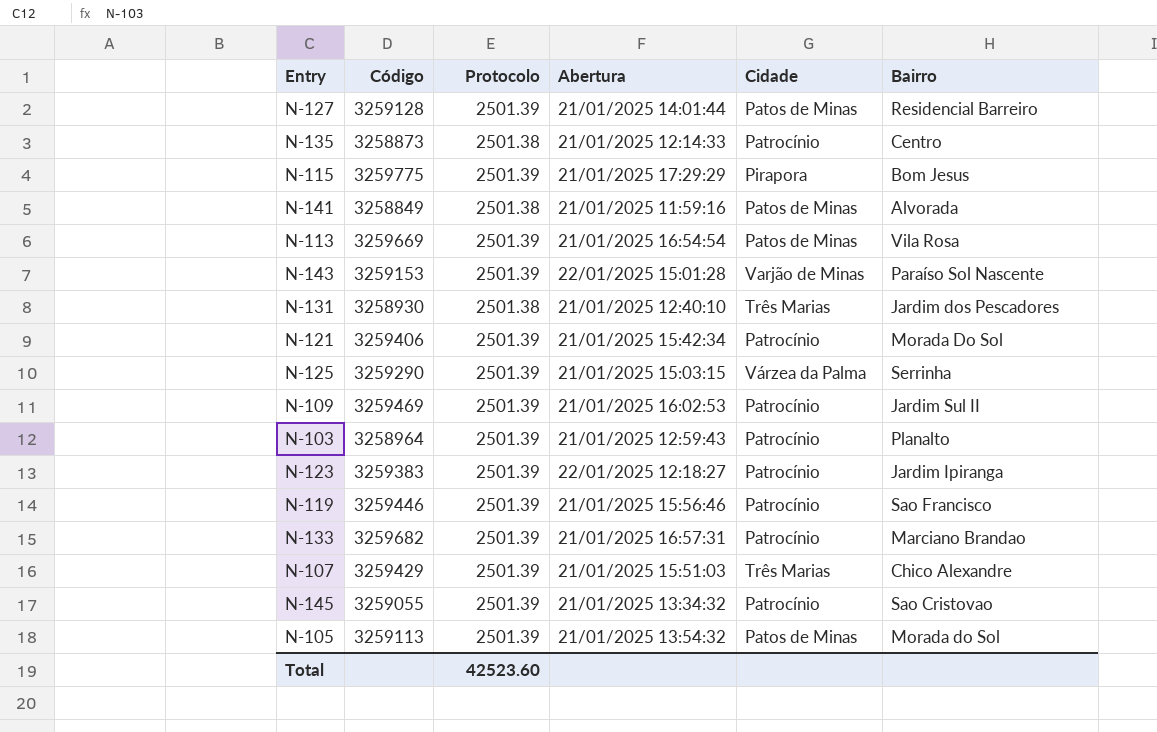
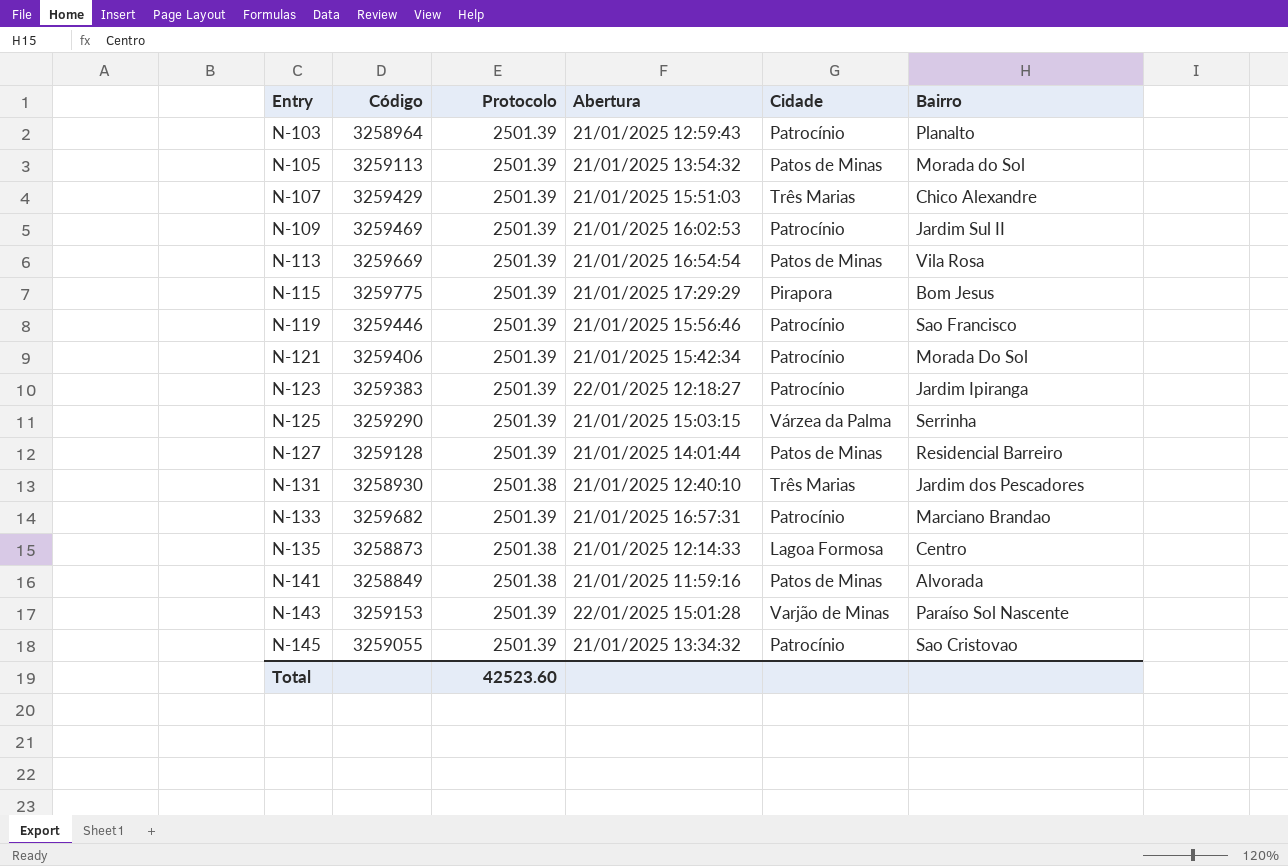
row order: none -> Entry ascending
N-135 | Cidade: Patrocínio -> Lagoa Formosa

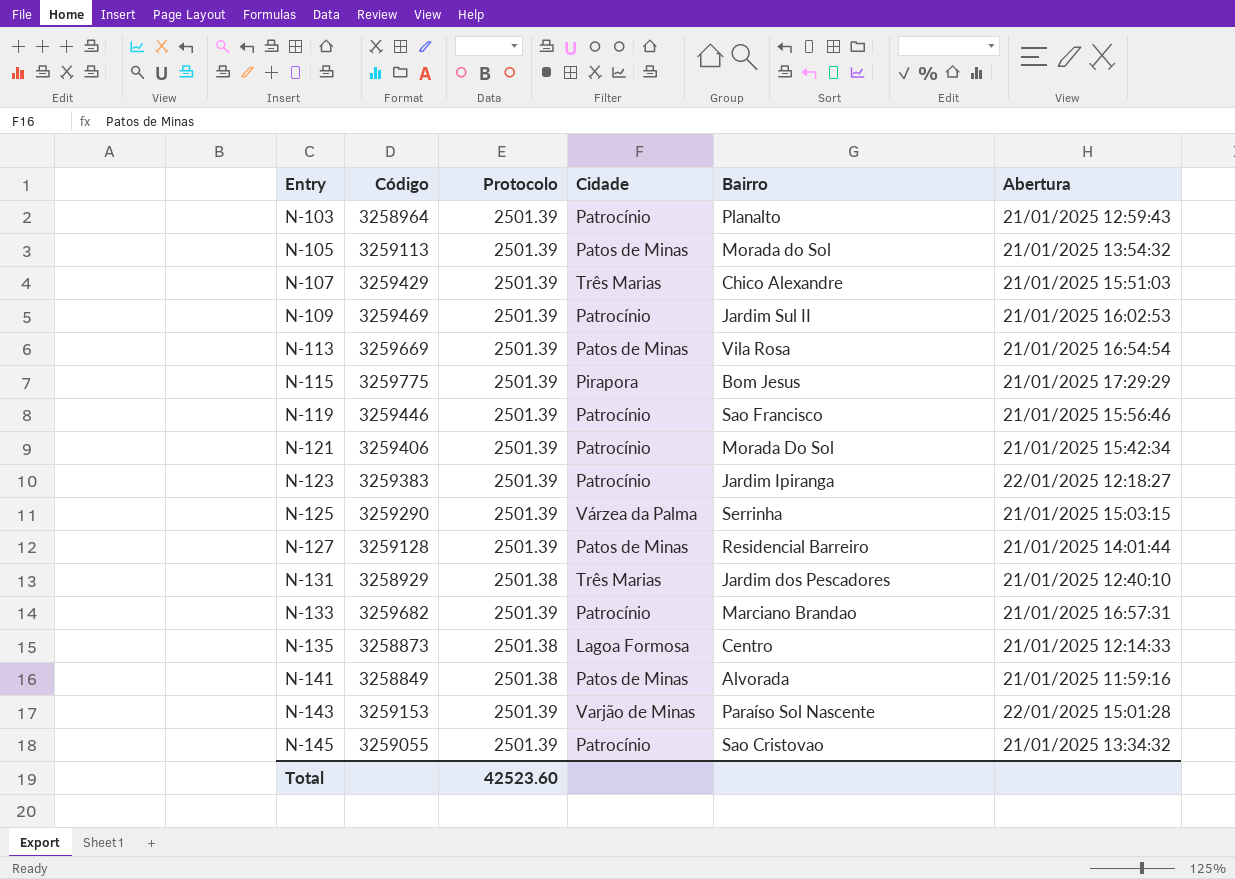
column Abertura | position: 4 -> 6
N-131 | Código: 3258930 -> 3258929

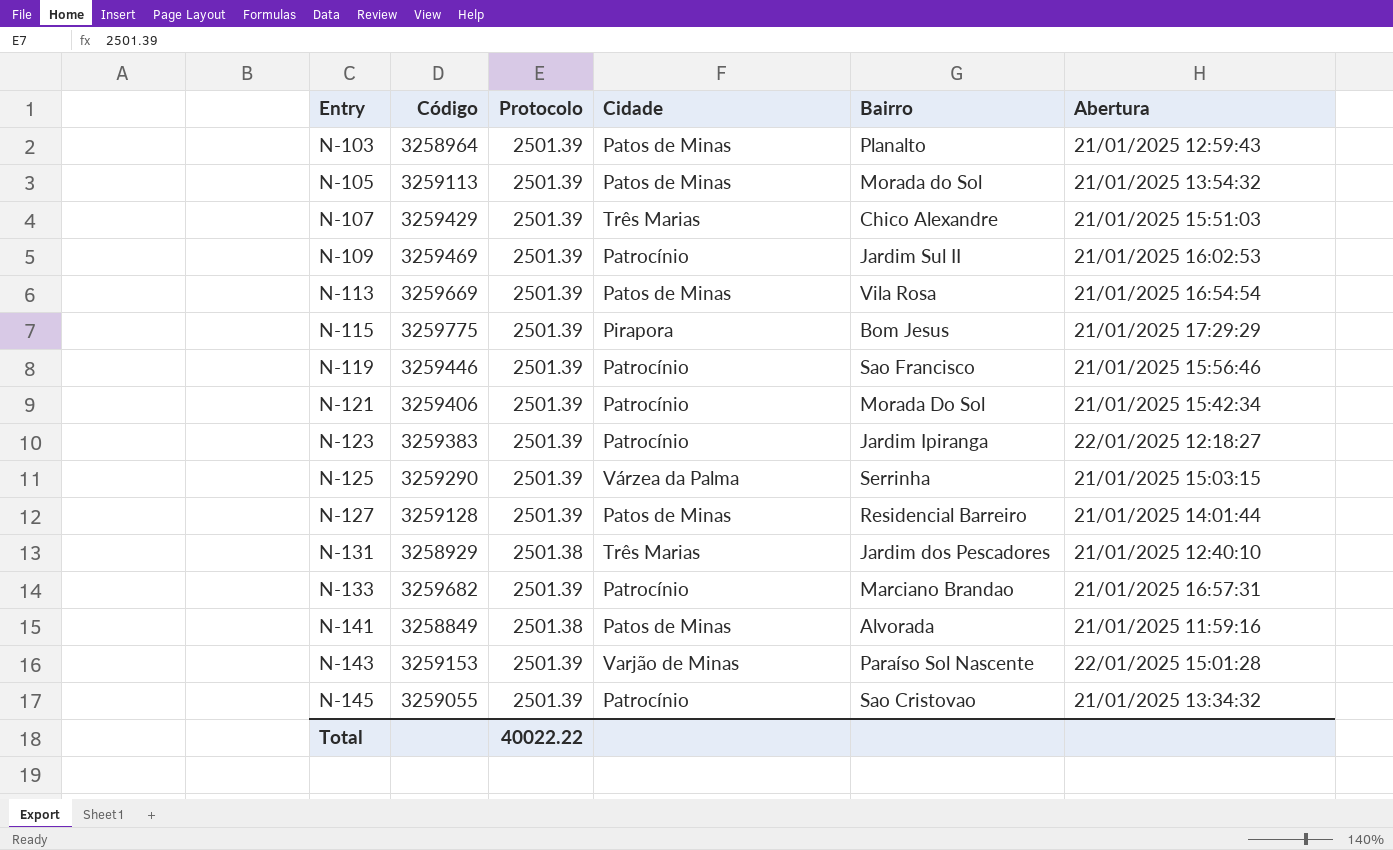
row N-135: 3258873 | 2501.38 | Lagoa Formosa | Centro | 21/01/2025 12:14:33 -> none
N-103 | Cidade: Patrocínio -> Patos de Minas
Total | Protocolo: 42523.60 -> 40022.22

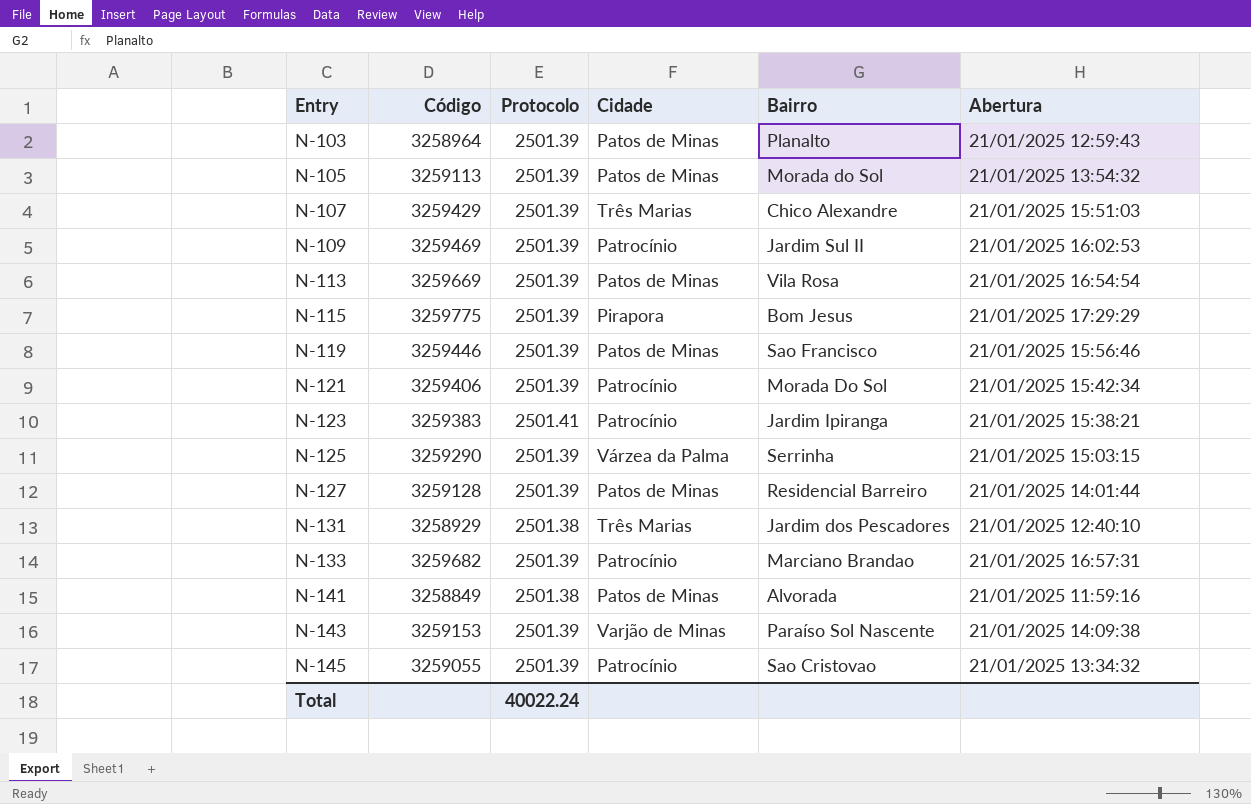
N-119 | Cidade: Patrocínio -> Patos de Minas
N-123 | Protocolo: 2501.39 -> 2501.41
N-123 | Abertura: 22/01/2025 12:18:27 -> 21/01/2025 15:38:21
N-143 | Abertura: 22/01/2025 15:01:28 -> 21/01/2025 14:09:38
Total | Protocolo: 40022.22 -> 40022.24

